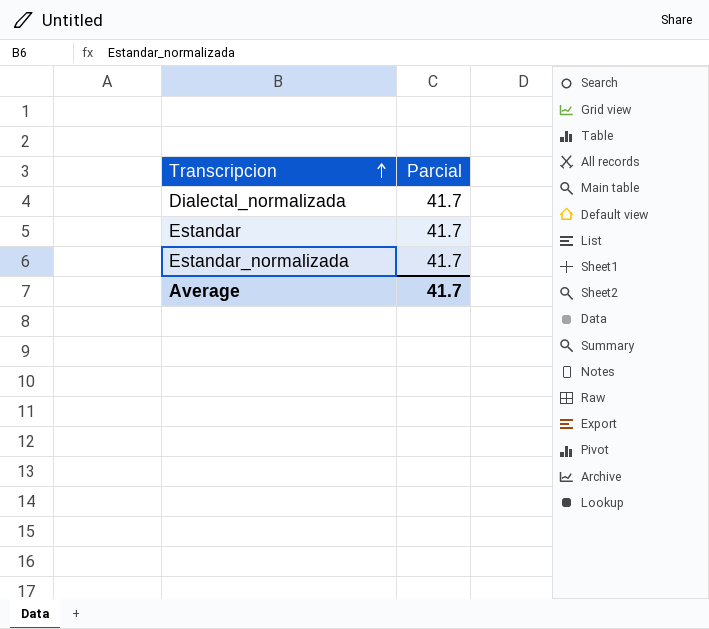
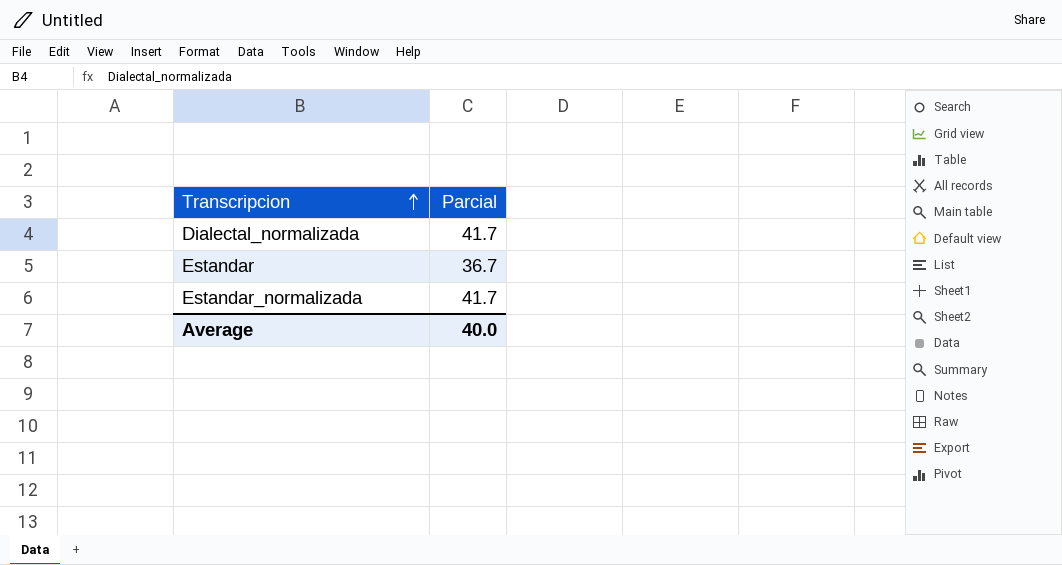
Estandar | Parcial: 41.7 -> 36.7
Average | Parcial: 41.7 -> 40.0

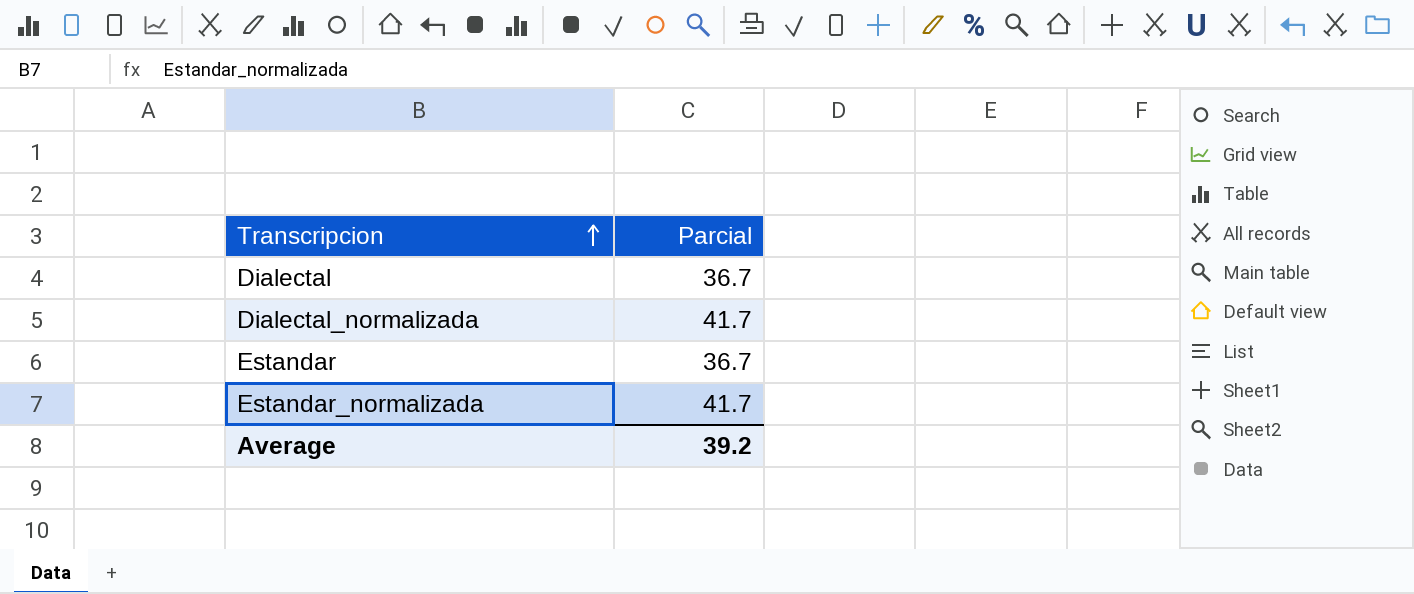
row Dialectal: none -> 36.7
Average | Parcial: 40.0 -> 39.2

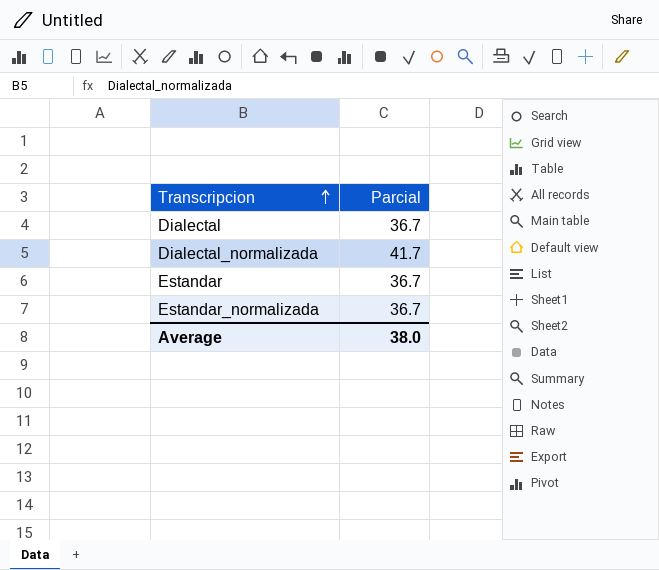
Estandar_normalizada | Parcial: 41.7 -> 36.7
Average | Parcial: 39.2 -> 38.0

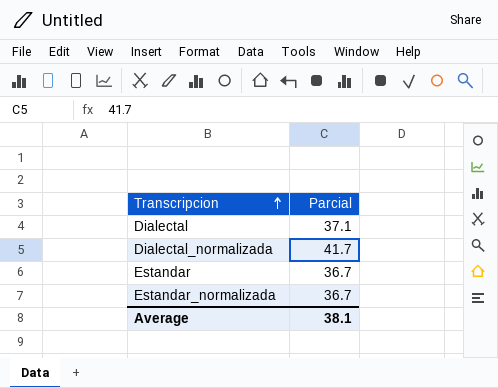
Dialectal | Parcial: 36.7 -> 37.1
Average | Parcial: 38.0 -> 38.1

